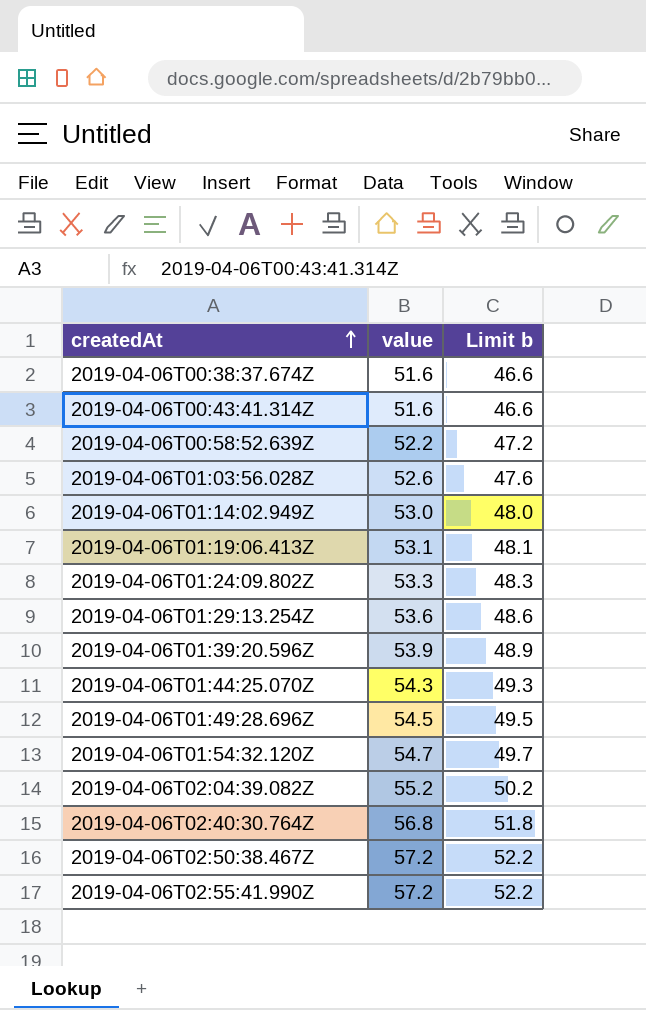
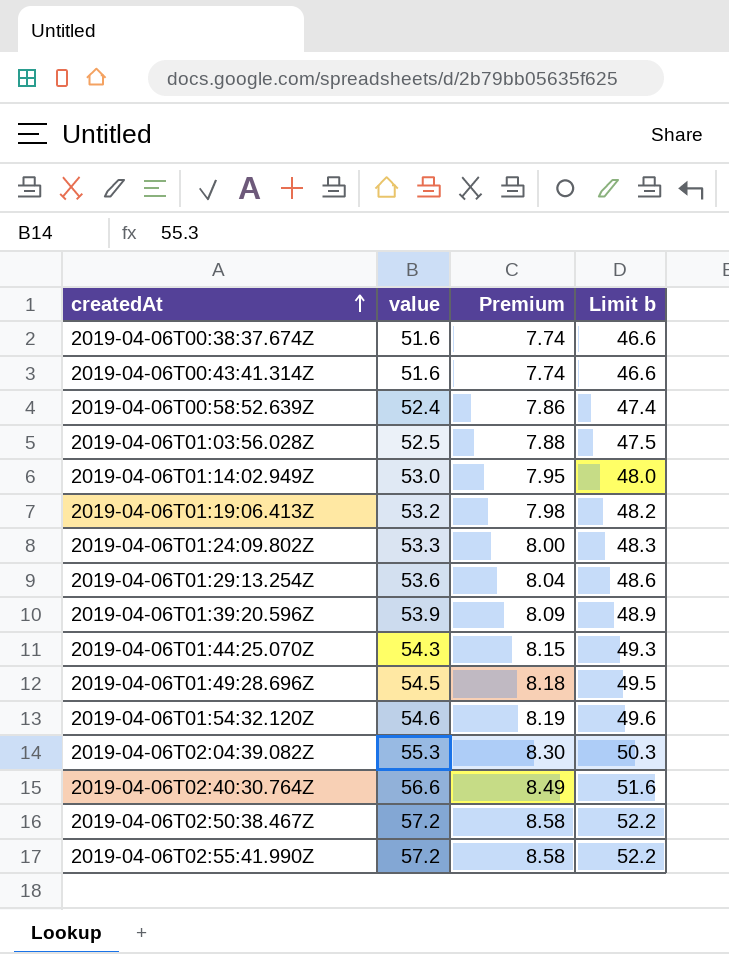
column Premium | formula: none -> [value] * 0.15
2019-04-06T00:58:52.639Z | value: 52.2 -> 52.4
2019-04-06T00:58:52.639Z | Limit b: 47.2 -> 47.4
2019-04-06T01:03:56.028Z | value: 52.6 -> 52.5
2019-04-06T01:03:56.028Z | Limit b: 47.6 -> 47.5
2019-04-06T01:19:06.413Z | value: 53.1 -> 53.2
2019-04-06T01:19:06.413Z | Limit b: 48.1 -> 48.2
2019-04-06T01:54:32.120Z | value: 54.7 -> 54.6
2019-04-06T01:54:32.120Z | Limit b: 49.7 -> 49.6
2019-04-06T02:04:39.082Z | value: 55.2 -> 55.3
2019-04-06T02:04:39.082Z | Limit b: 50.2 -> 50.3
2019-04-06T02:40:30.764Z | value: 56.8 -> 56.6
2019-04-06T02:40:30.764Z | Limit b: 51.8 -> 51.6

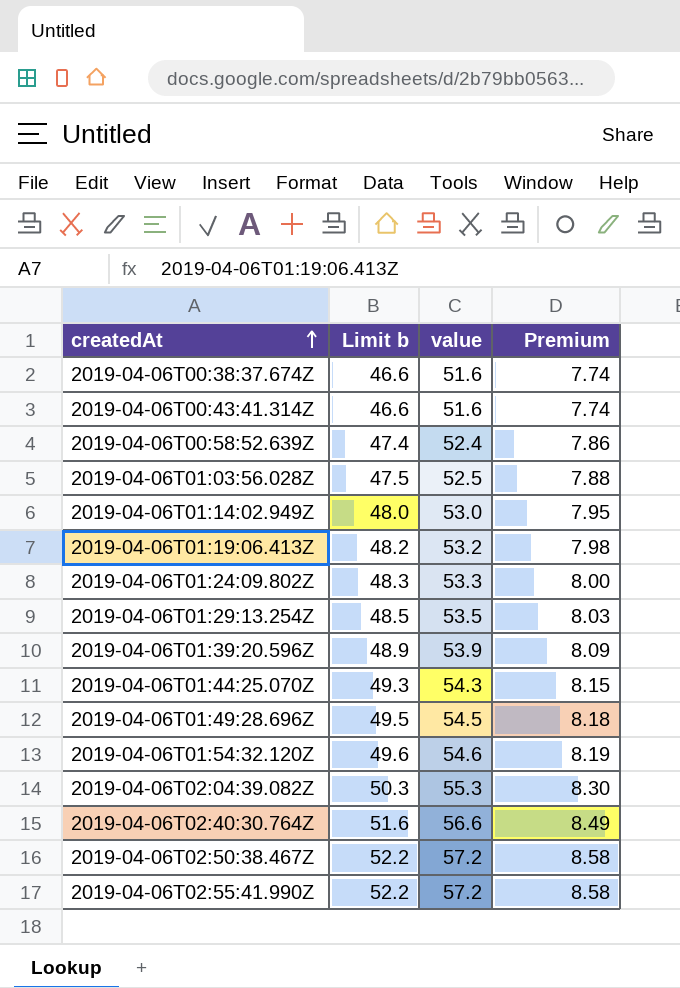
column Limit b | position: 4 -> 2
2019-04-06T01:29:13.254Z | Limit b: 48.6 -> 48.5
2019-04-06T01:29:13.254Z | value: 53.6 -> 53.5
2019-04-06T01:29:13.254Z | Premium: 8.04 -> 8.03

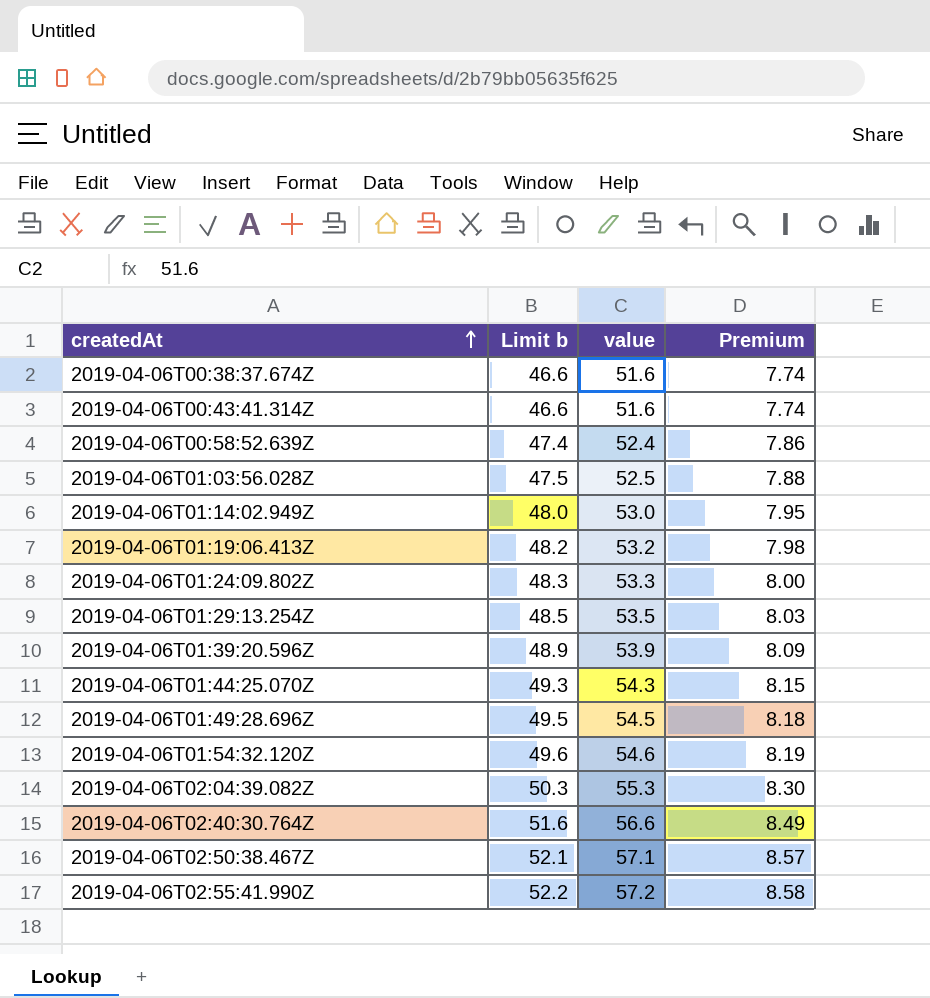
2019-04-06T02:50:38.467Z | Limit b: 52.2 -> 52.1
2019-04-06T02:50:38.467Z | value: 57.2 -> 57.1
2019-04-06T02:50:38.467Z | Premium: 8.58 -> 8.57

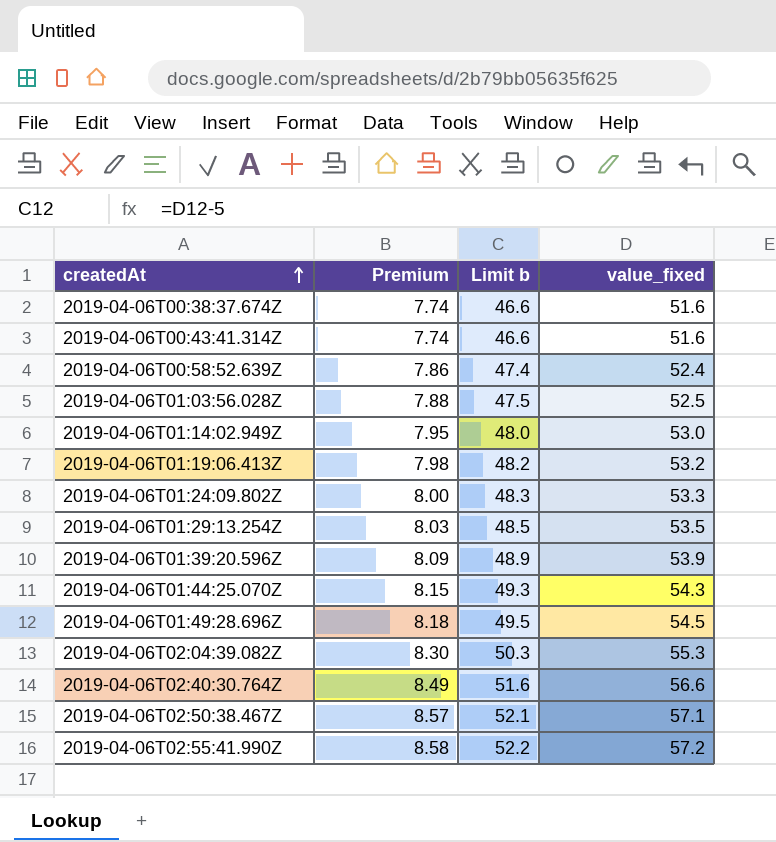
column Premium | position: 4 -> 2
column name: value -> value_fixed
row 2019-04-06T01:54:32.120Z: 49.6 | 54.6 | 8.19 -> none

